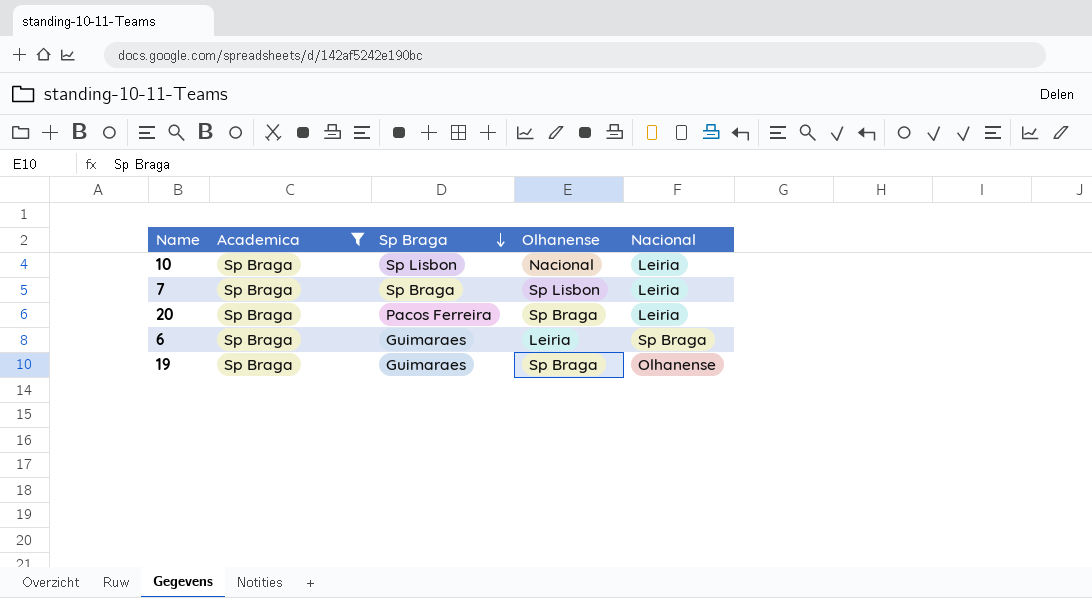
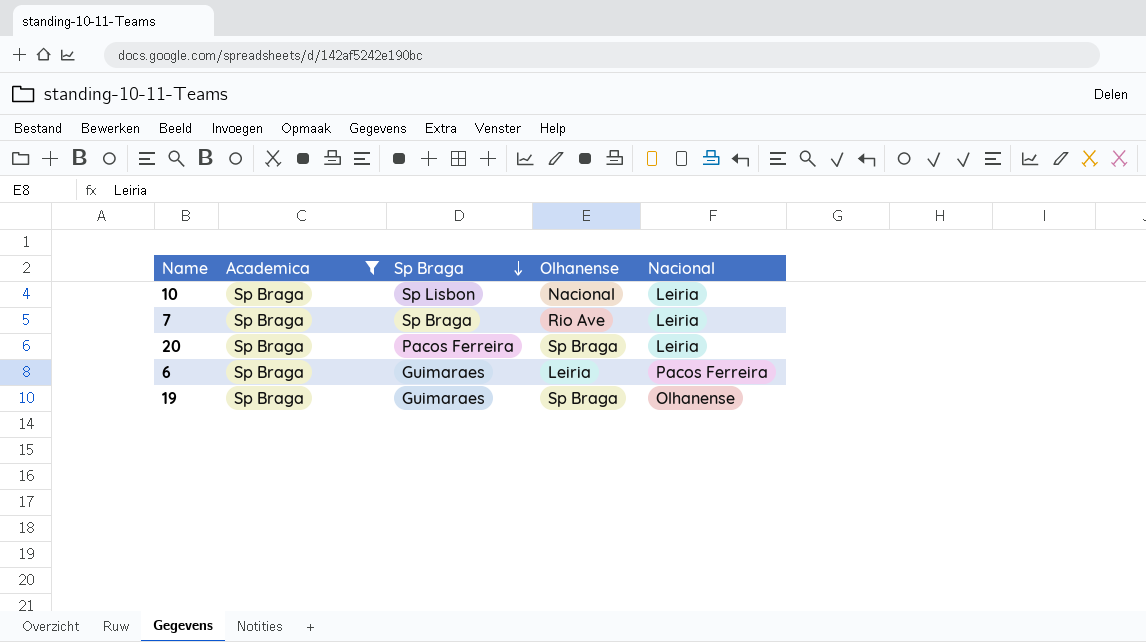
7 | Olhanense: Sp Lisbon -> Rio Ave
6 | Nacional: Sp Braga -> Pacos Ferreira

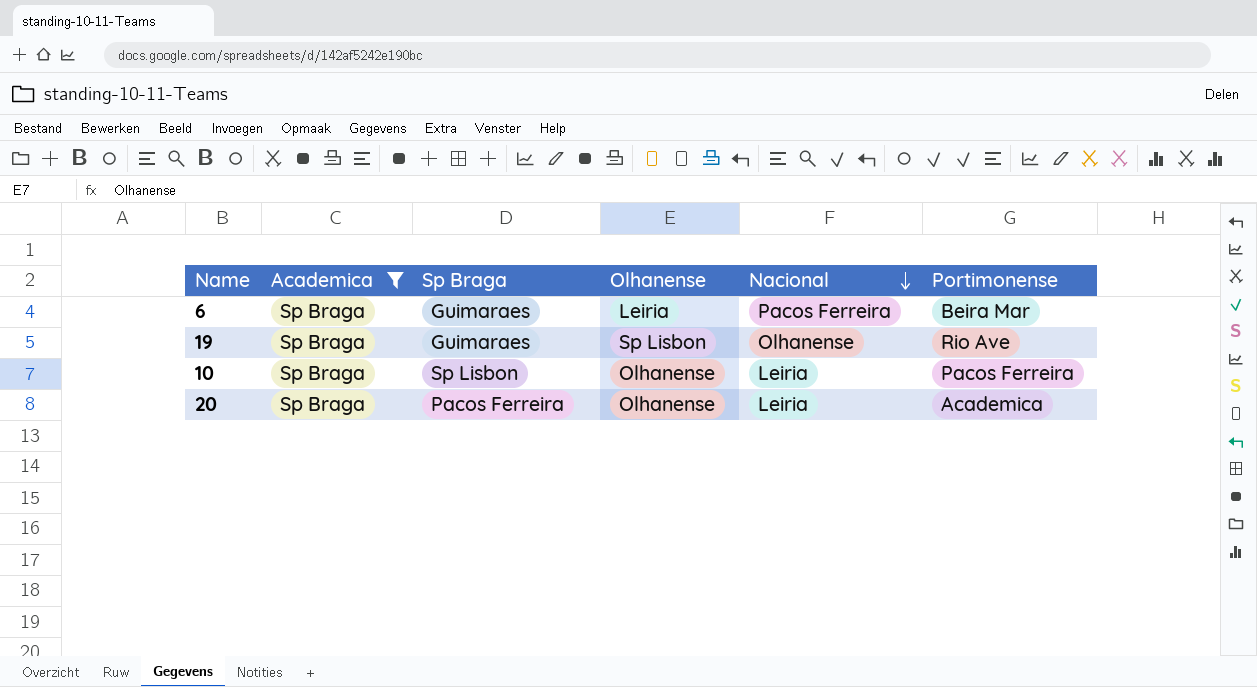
row order: Sp Braga descending -> Nacional descending
column Portimonense | position: none -> 6
row 7: Sp Braga | Sp Braga | Rio Ave | Leiria -> none
19 | Olhanense: Sp Braga -> Sp Lisbon
10 | Olhanense: Nacional -> Olhanense
20 | Olhanense: Sp Braga -> Olhanense

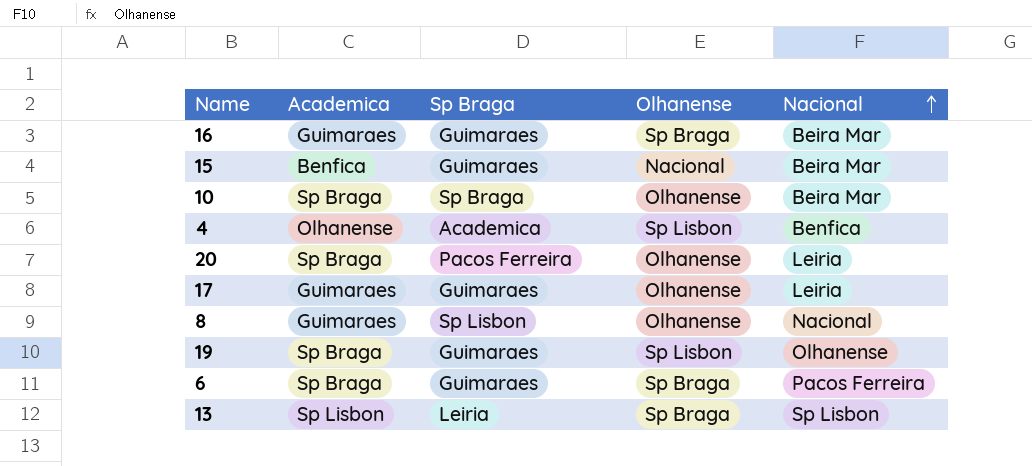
filter: Academica = Sp Braga -> none
row order: Nacional descending -> Nacional ascending
column Portimonense | position: 6 -> none
10 | Sp Braga: Sp Lisbon -> Sp Braga
10 | Nacional: Leiria -> Beira Mar
6 | Olhanense: Leiria -> Sp Braga

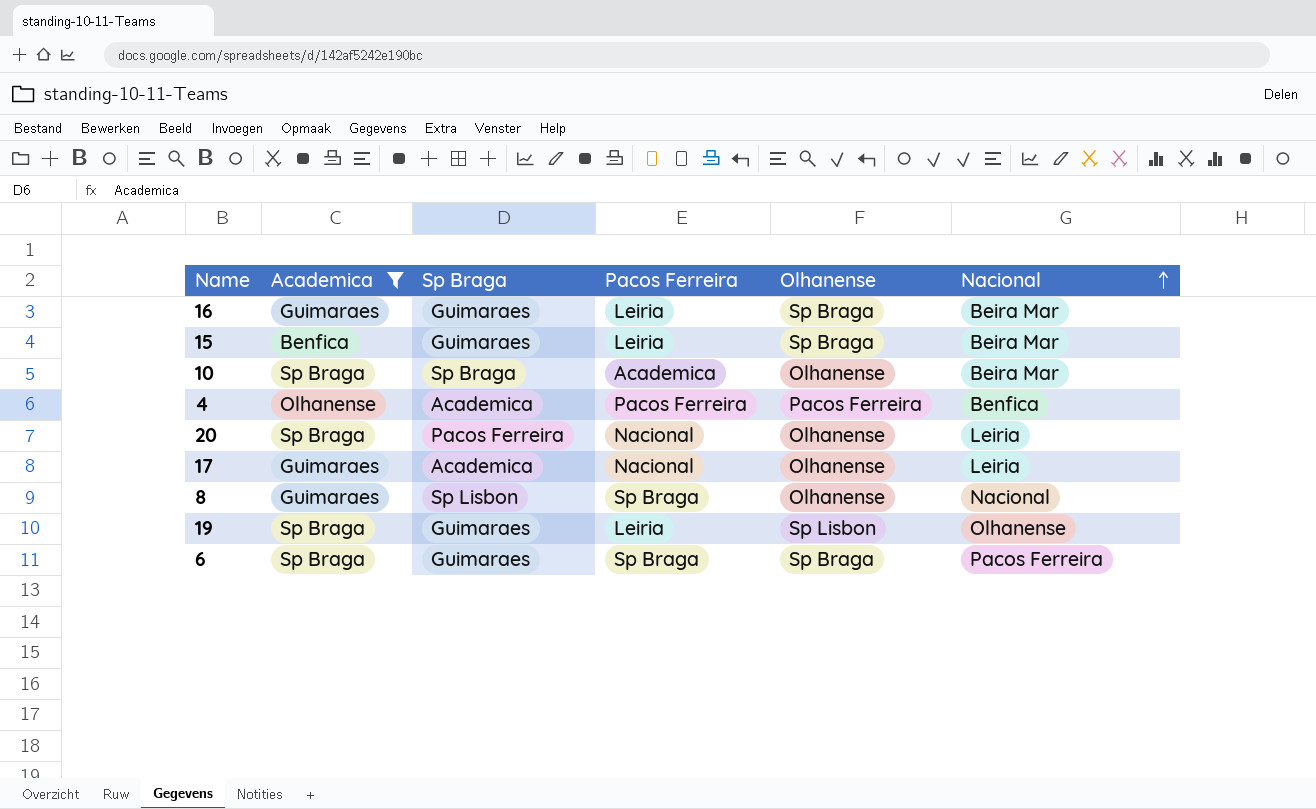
filter: none -> Academica != Sp Lisbon
column Pacos Ferreira | position: none -> 4
15 | Olhanense: Nacional -> Sp Braga
4 | Olhanense: Sp Lisbon -> Pacos Ferreira
17 | Sp Braga: Guimaraes -> Academica

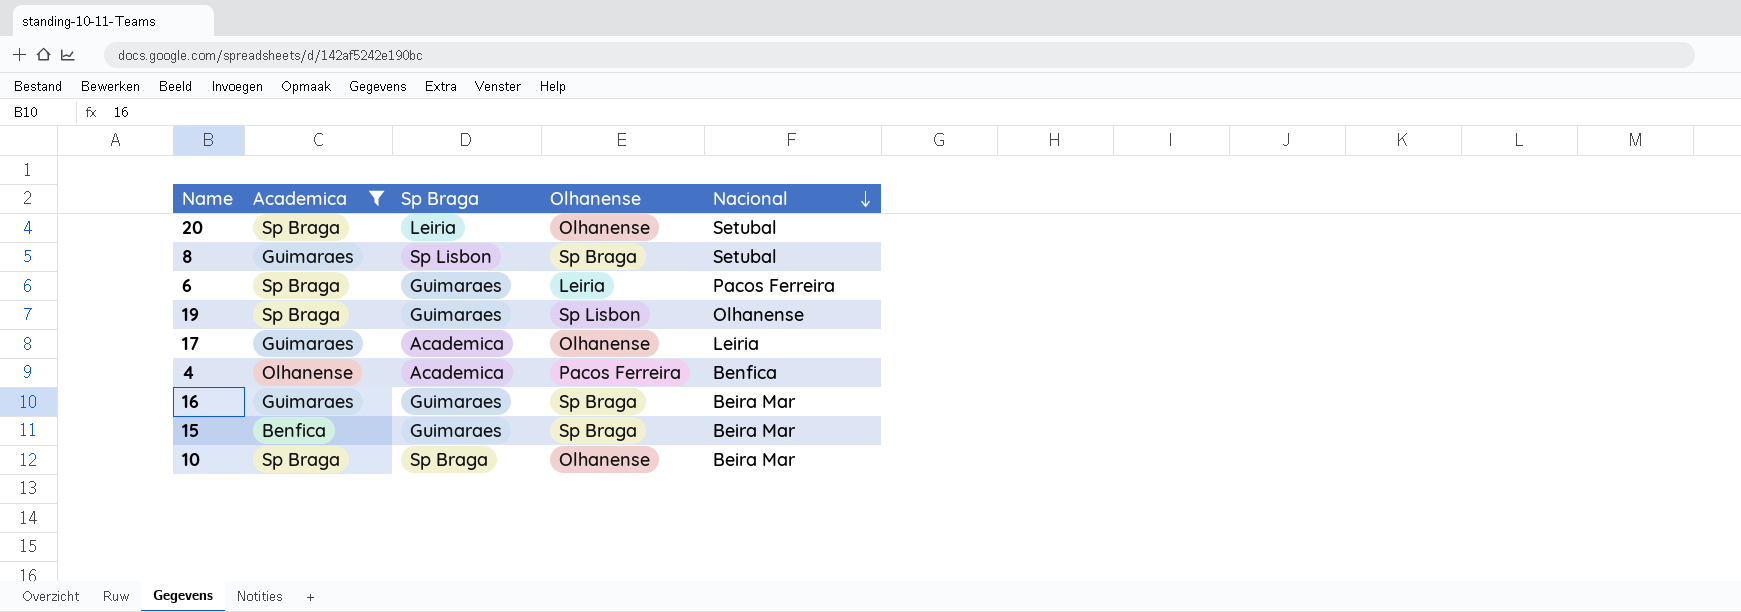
row order: Nacional ascending -> Nacional descending
column Pacos Ferreira | position: 4 -> none
20 | Sp Braga: Pacos Ferreira -> Leiria
20 | Nacional: Leiria -> Setubal
8 | Olhanense: Olhanense -> Sp Braga
8 | Nacional: Nacional -> Setubal
6 | Olhanense: Sp Braga -> Leiria

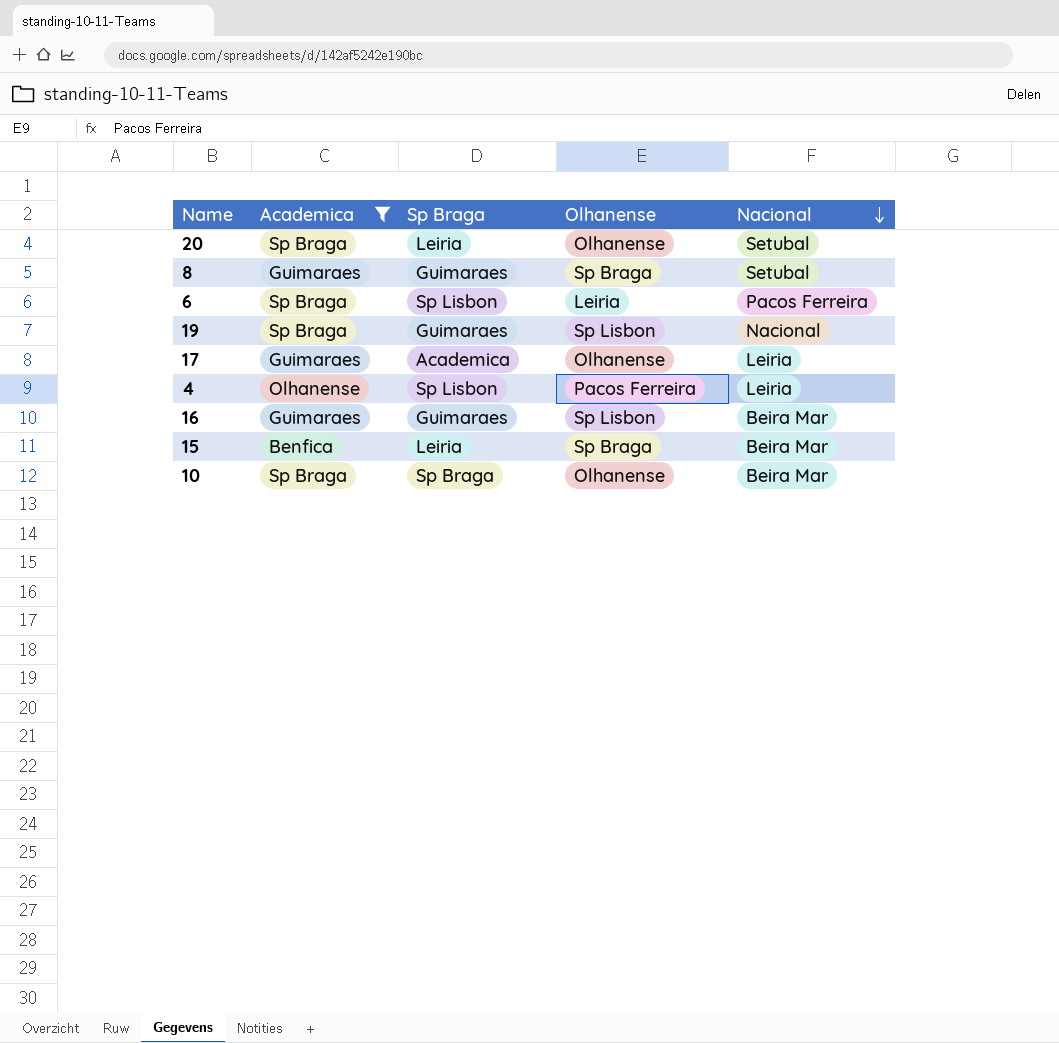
8 | Sp Braga: Sp Lisbon -> Guimaraes
6 | Sp Braga: Guimaraes -> Sp Lisbon
19 | Nacional: Olhanense -> Nacional
4 | Sp Braga: Academica -> Sp Lisbon
4 | Nacional: Benfica -> Leiria
16 | Olhanense: Sp Braga -> Sp Lisbon
15 | Sp Braga: Guimaraes -> Leiria

